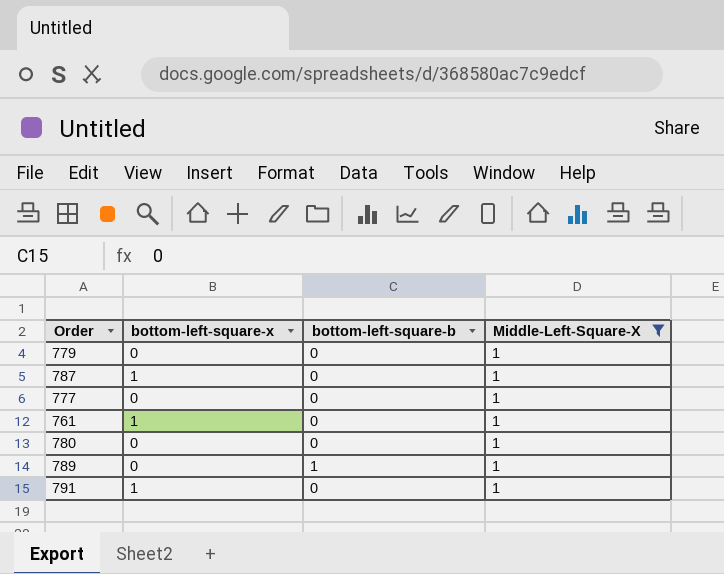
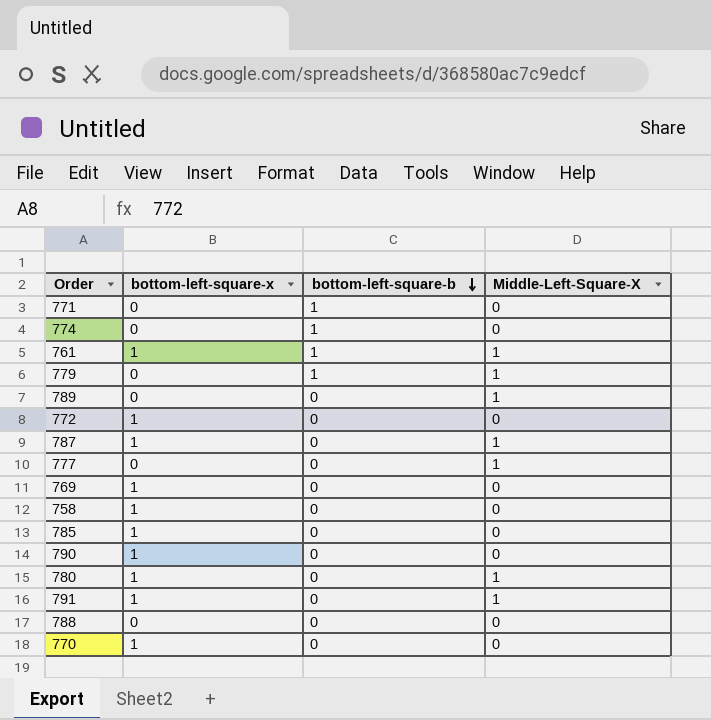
filter: Middle-Left-Square-X = 1 -> none
row order: none -> bottom-left-square-b descending
761 | bottom-left-square-b: 0 -> 1
779 | bottom-left-square-b: 0 -> 1
789 | bottom-left-square-b: 1 -> 0
780 | bottom-left-square-x: 0 -> 1

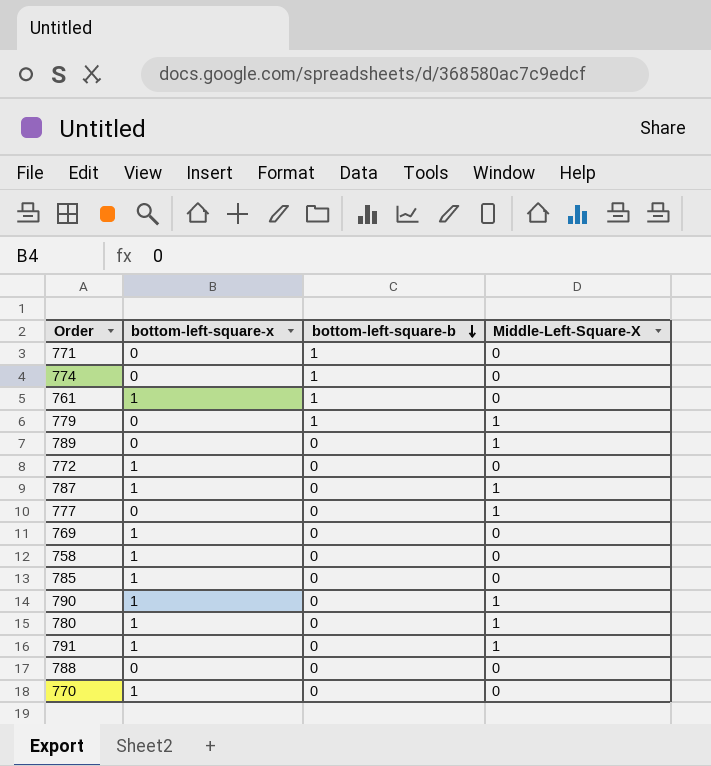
761 | Middle-Left-Square-X: 1 -> 0
790 | Middle-Left-Square-X: 0 -> 1

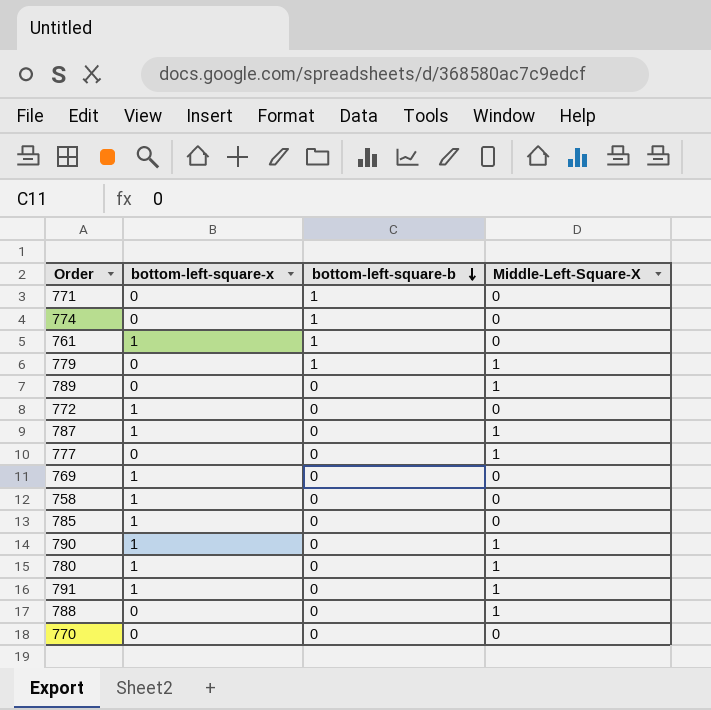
788 | Middle-Left-Square-X: 0 -> 1
770 | bottom-left-square-x: 1 -> 0

